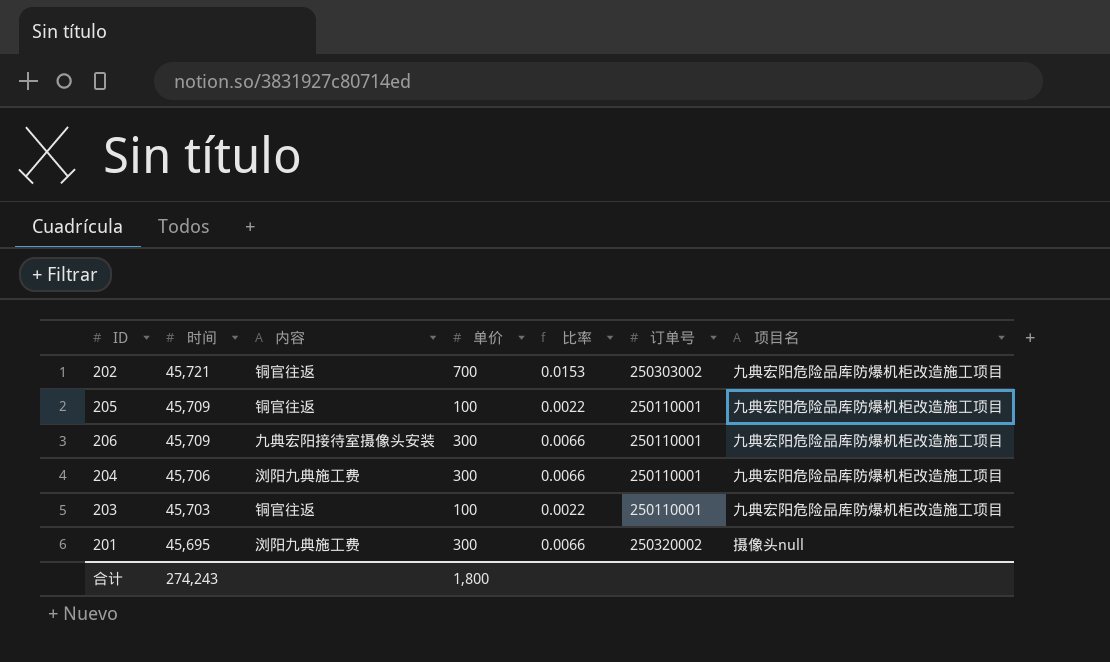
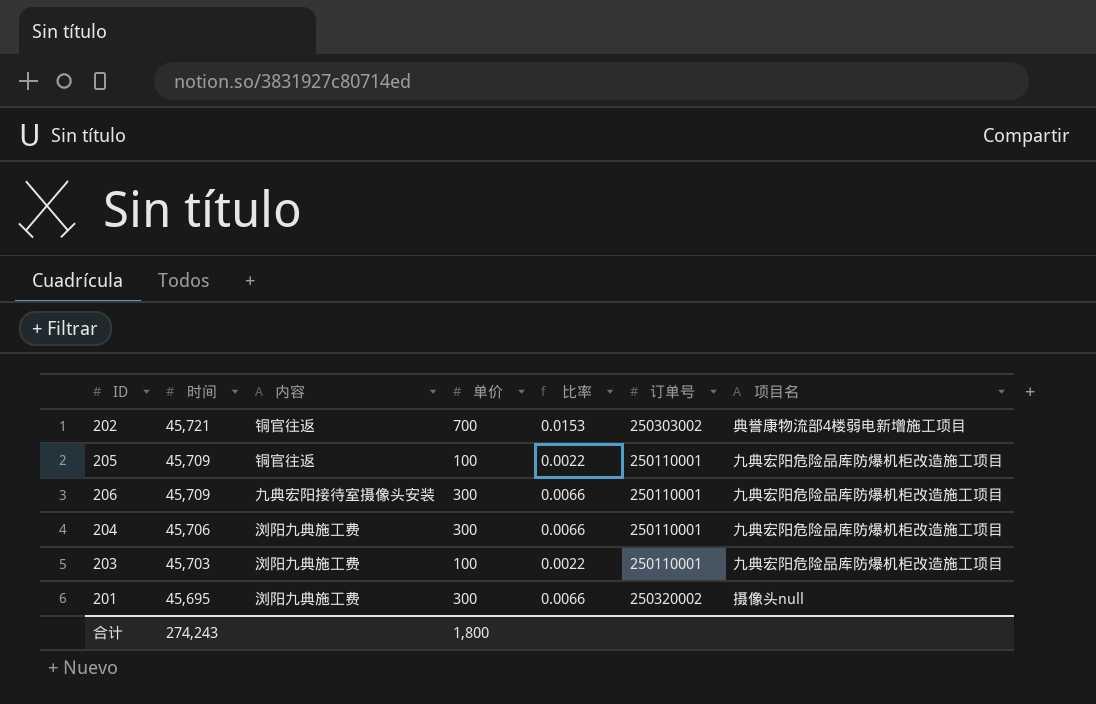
202 | 项目名: 九典宏阳危险品库防爆机柜改造施工项目 -> 典誉康物流部4楼弱电新增施工项目
203 | 内容: 铜官往返 -> 浏阳九典施工费

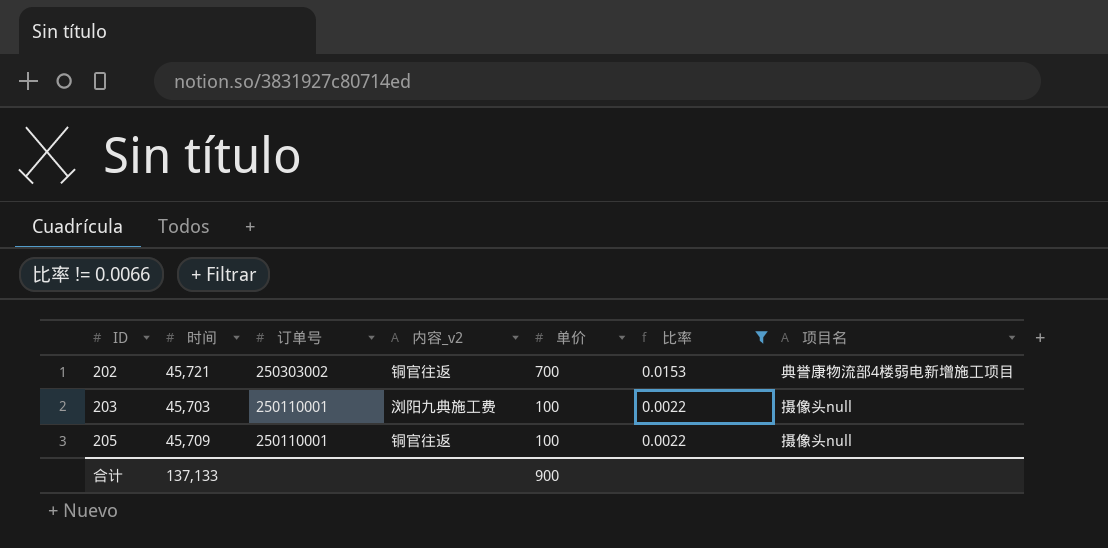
filter: none -> 比率 != 0.0066
row order: 时间 descending -> ID ascending
column 订单号 | position: 6 -> 3
column name: 内容 -> 内容_v2
203 | 项目名: 九典宏阳危险品库防爆机柜改造施工项目 -> 摄像头null
205 | 项目名: 九典宏阳危险品库防爆机柜改造施工项目 -> 摄像头null
合计 | 时间: 274,243 -> 137,133
合计 | 单价: 1,800 -> 900

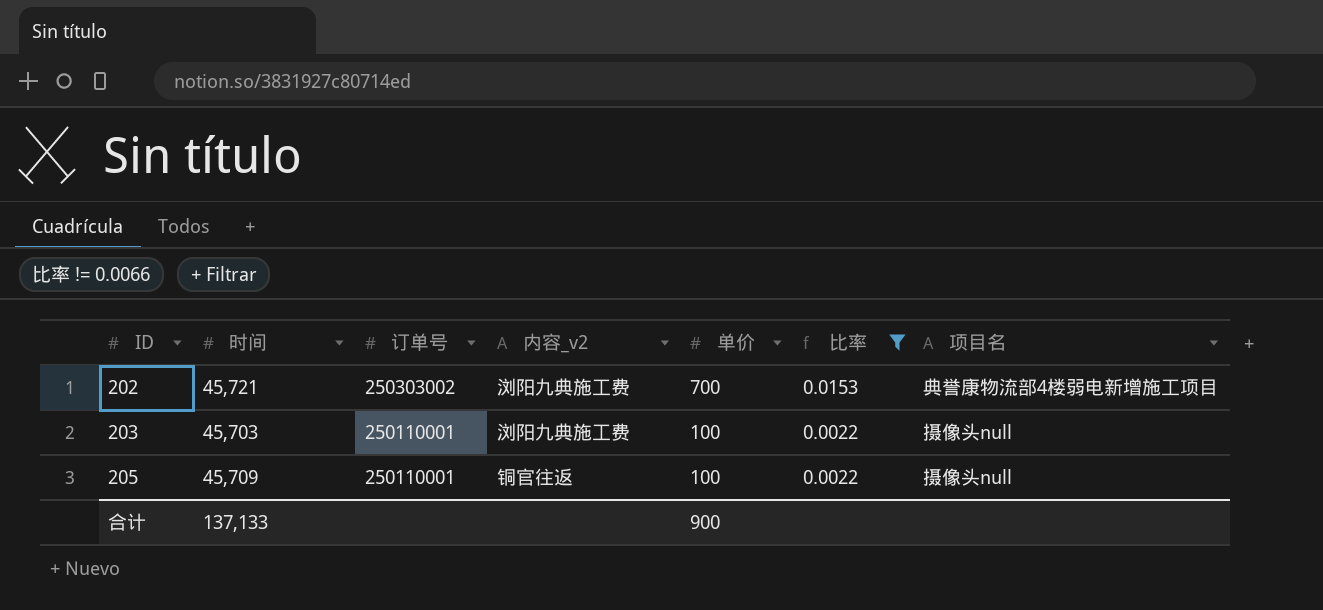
202 | 内容_v2: 铜官往返 -> 浏阳九典施工费

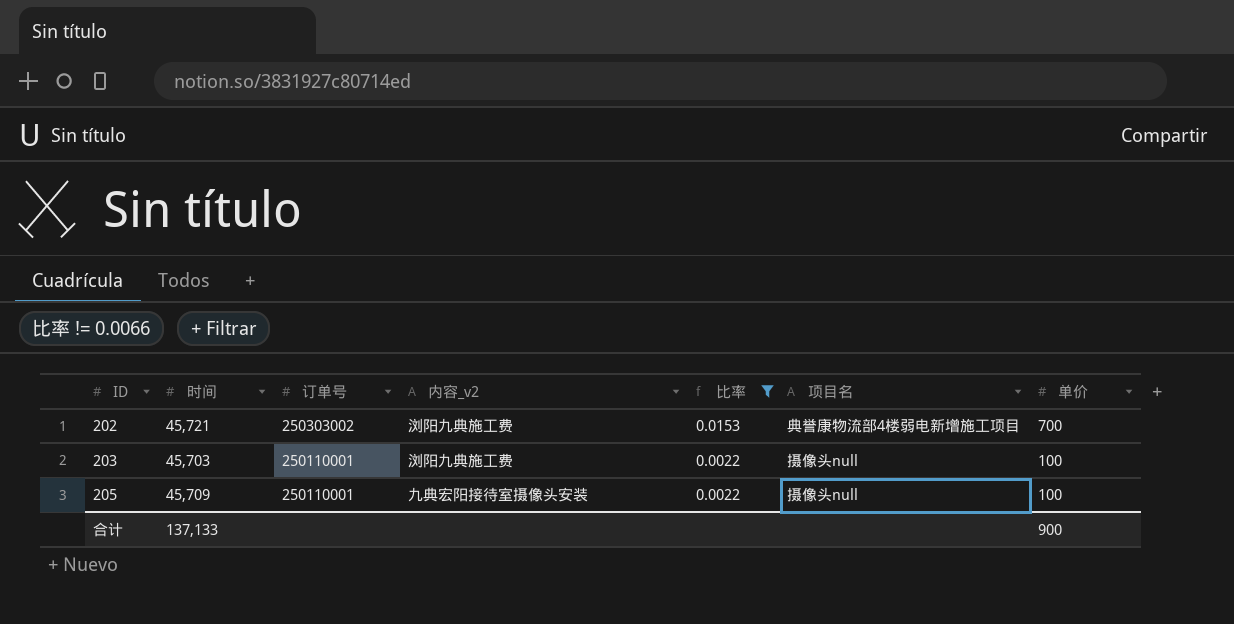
column 单价 | position: 5 -> 7
205 | 内容_v2: 铜官往返 -> 九典宏阳接待室摄像头安装

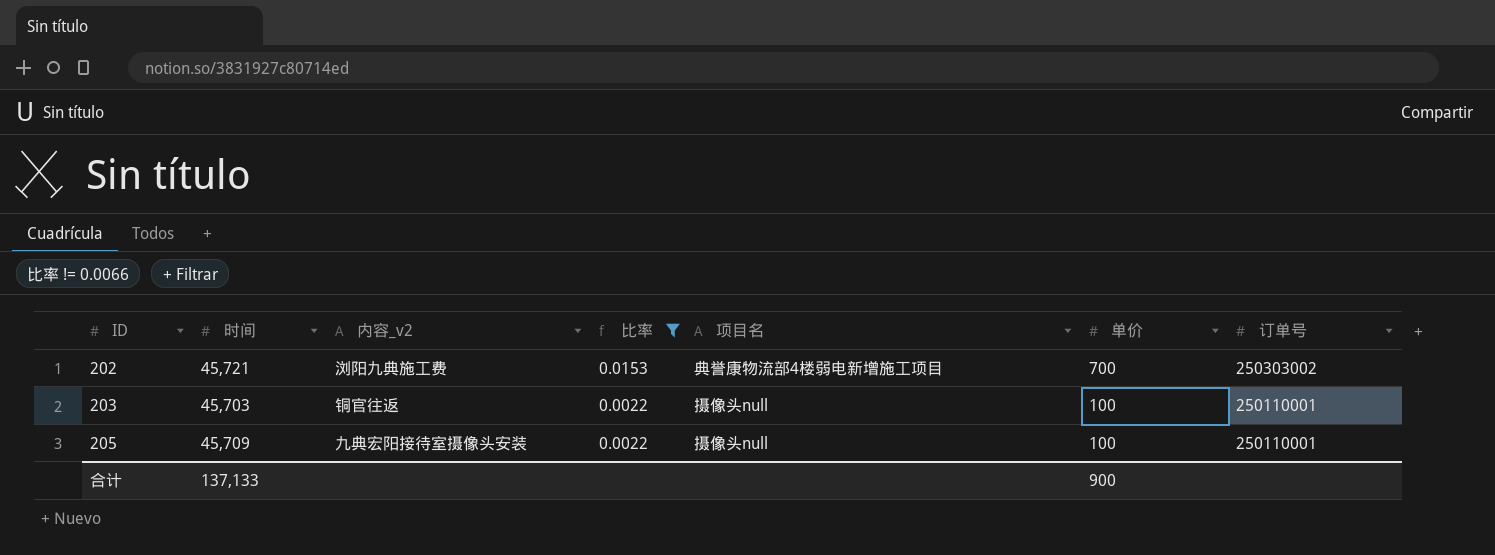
column 订单号 | position: 3 -> 7
203 | 内容_v2: 浏阳九典施工费 -> 铜官往返

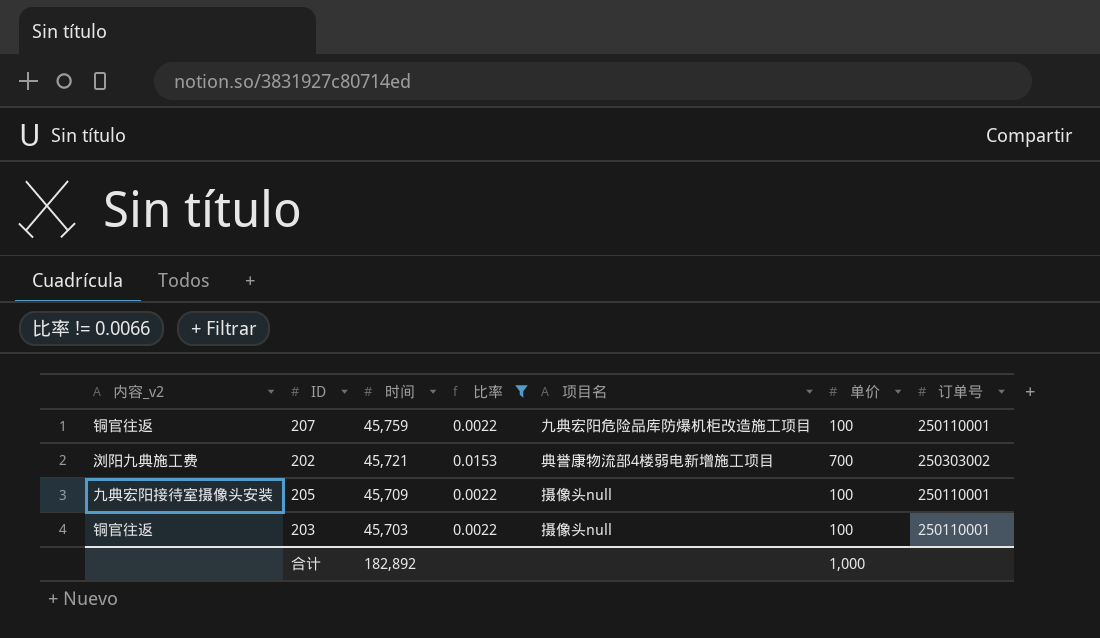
row order: ID ascending -> 时间 descending
column 内容_v2 | position: 3 -> 1
row 207: none -> 铜官往返 | 45,759 | 0.0022 | 九典宏阳危险品库防爆机柜改造施工项目 | 100 | 250110001
合计 | 时间: 137,133 -> 182,892
合计 | 单价: 900 -> 1,000

